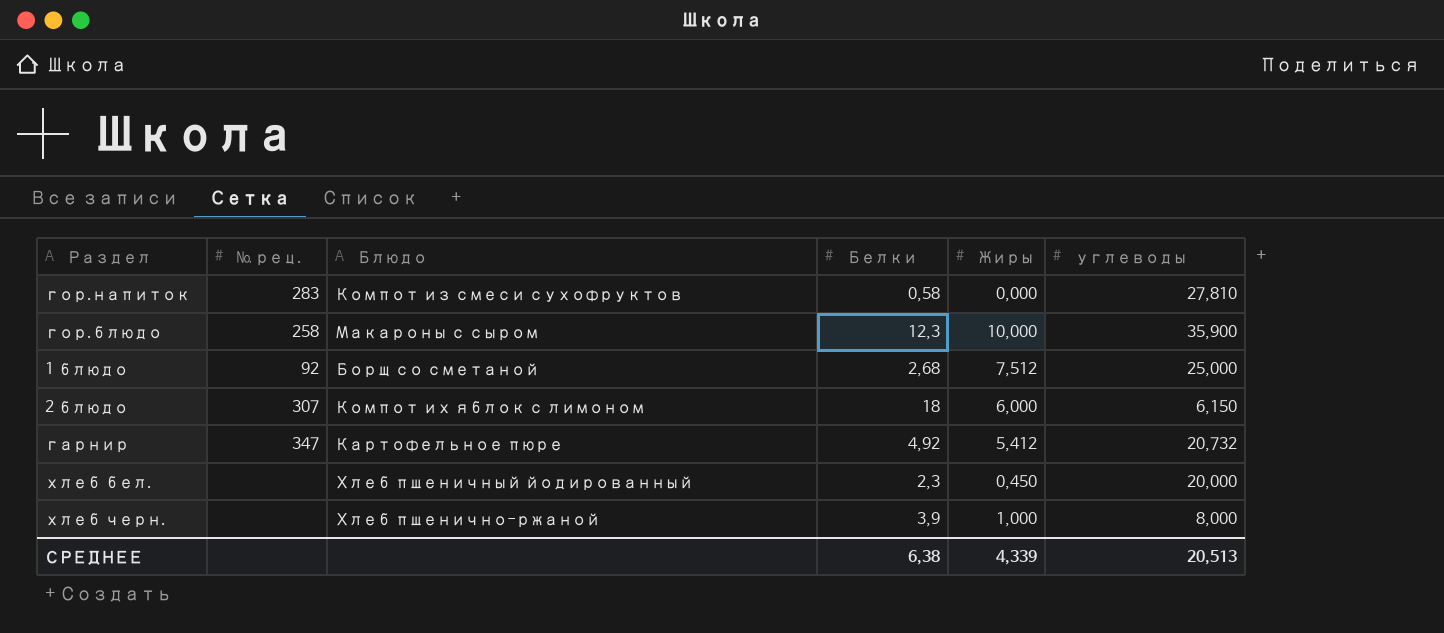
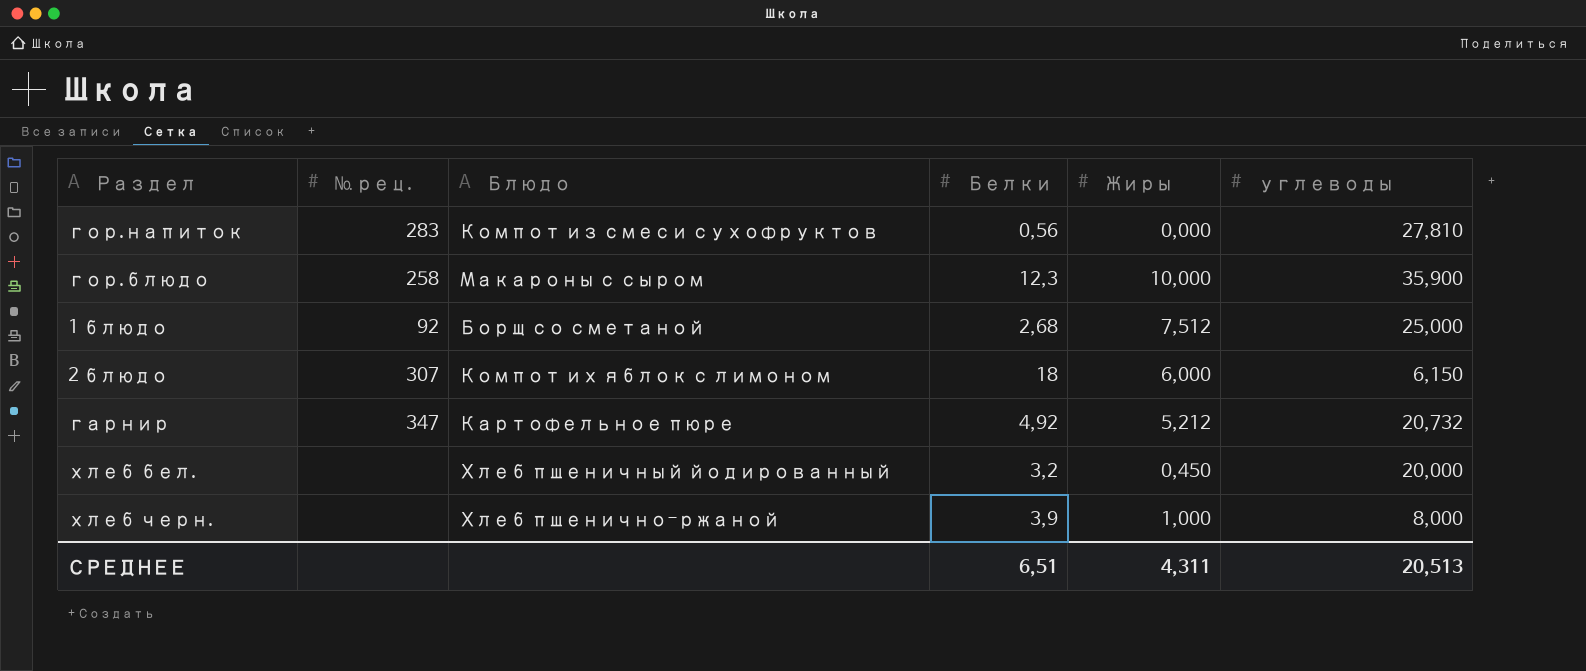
гор.напиток | Белки: 0,58 -> 0,56
гарнир | Жиры: 5,412 -> 5,212
хлеб бел. | Белки: 2,3 -> 3,2
СРЕДНЕЕ | Белки: 6,38 -> 6,51
СРЕДНЕЕ | Жиры: 4,339 -> 4,311

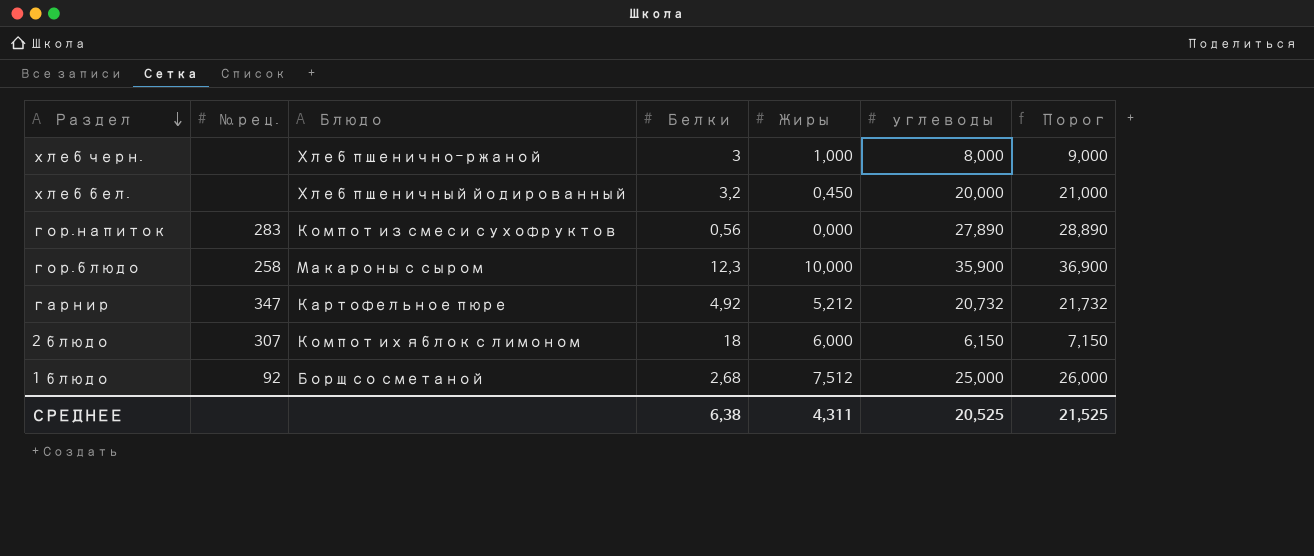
row order: none -> Раздел descending
column Порог | formula: none -> [углеводы] + 1
хлеб черн. | Белки: 3,9 -> 3
гор.напиток | углеводы: 27,810 -> 27,890
СРЕДНЕЕ | Белки: 6,51 -> 6,38
СРЕДНЕЕ | углеводы: 20,513 -> 20,525

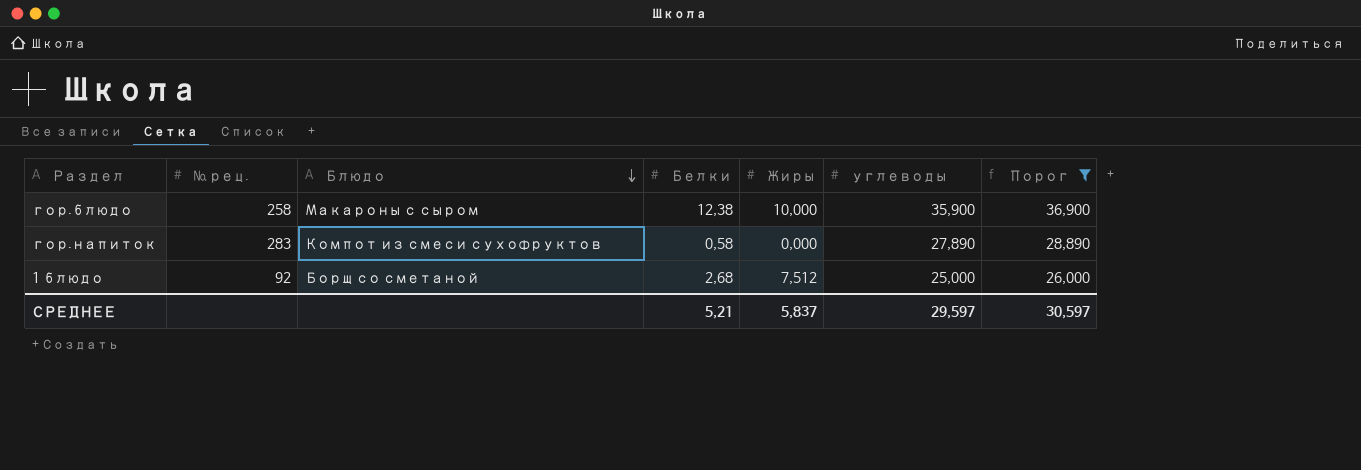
filter: none -> Порог >= 26,000
row order: Раздел descending -> Блюдо descending
гор.блюдо | Белки: 12,3 -> 12,38
гор.напиток | Белки: 0,56 -> 0,58
СРЕДНЕЕ | Белки: 6,38 -> 5,21
СРЕДНЕЕ | Жиры: 4,311 -> 5,837
СРЕДНЕЕ | углеводы: 20,525 -> 29,597
СРЕДНЕЕ | Порог: 21,525 -> 30,597

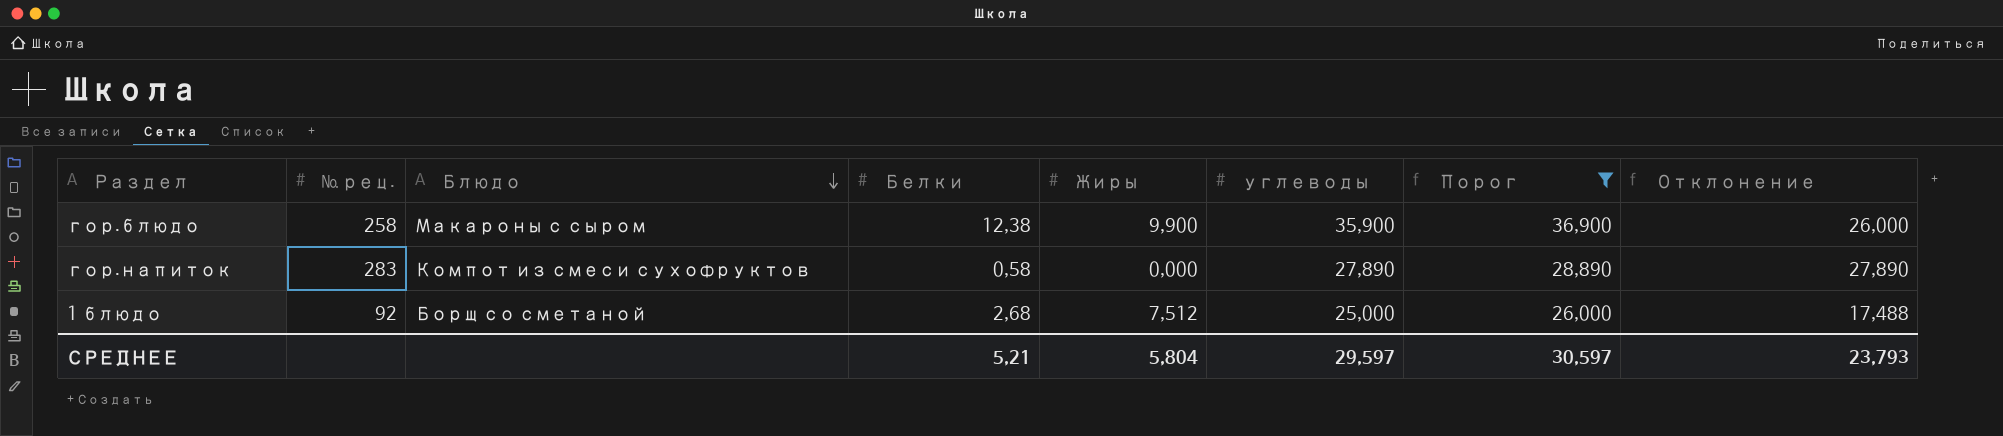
column Отклонение | formula: none -> [углеводы] - [Жиры]
гор.блюдо | Жиры: 10,000 -> 9,900
СРЕДНЕЕ | Жиры: 5,837 -> 5,804

